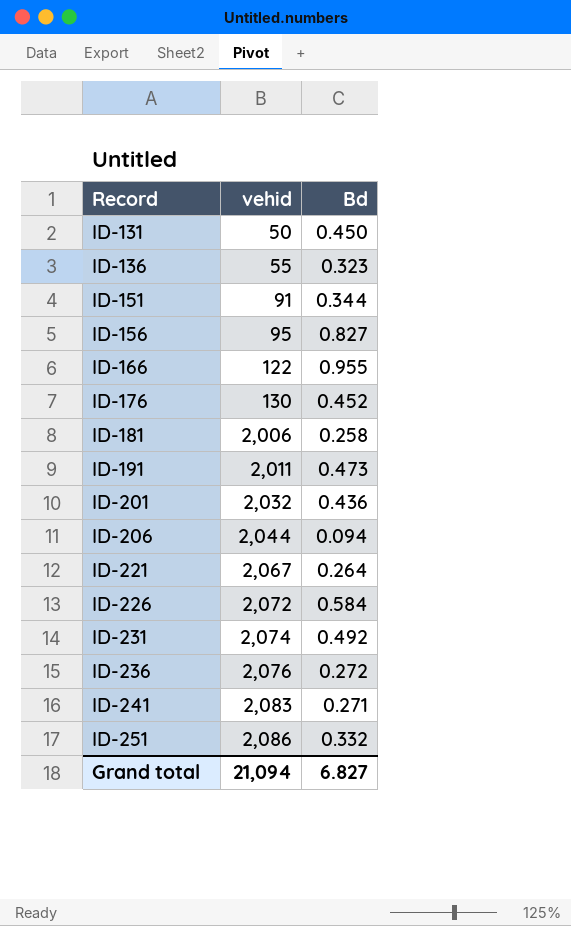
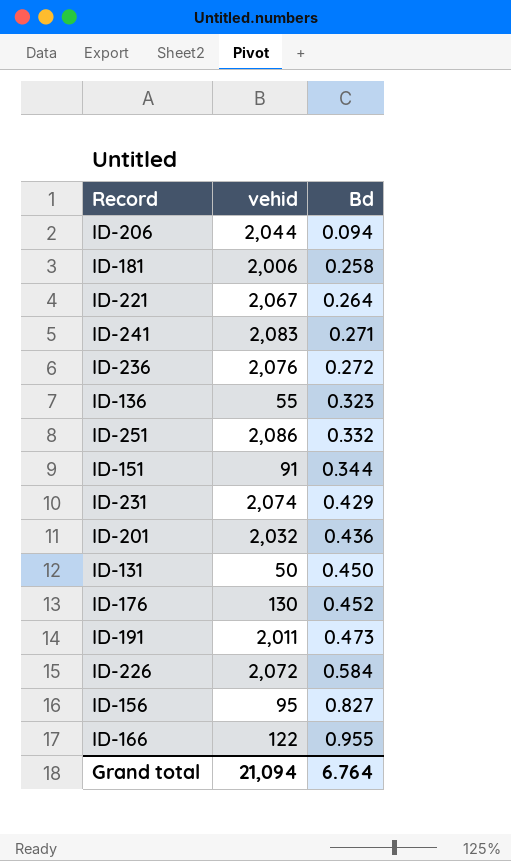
row order: Record ascending -> Bd ascending
ID-231 | Bd: 0.492 -> 0.429
Grand total | Bd: 6.827 -> 6.764

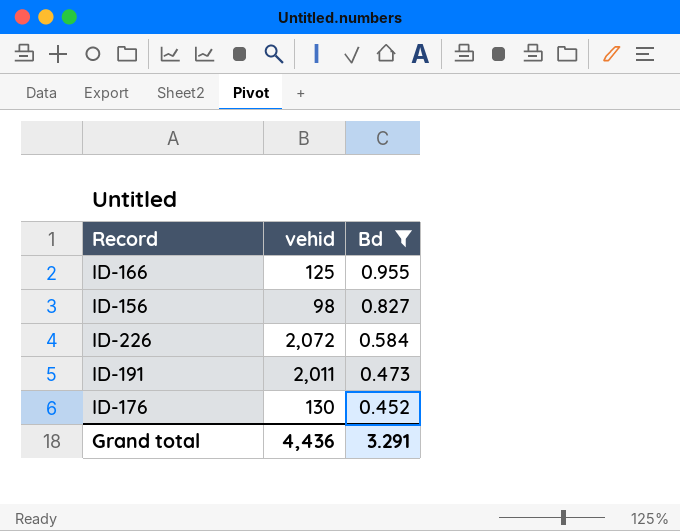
filter: none -> Bd >= 0.452
row order: Bd ascending -> Bd descending
ID-166 | vehid: 122 -> 125
ID-156 | vehid: 95 -> 98
Grand total | vehid: 21,094 -> 4,436
Grand total | Bd: 6.764 -> 3.291

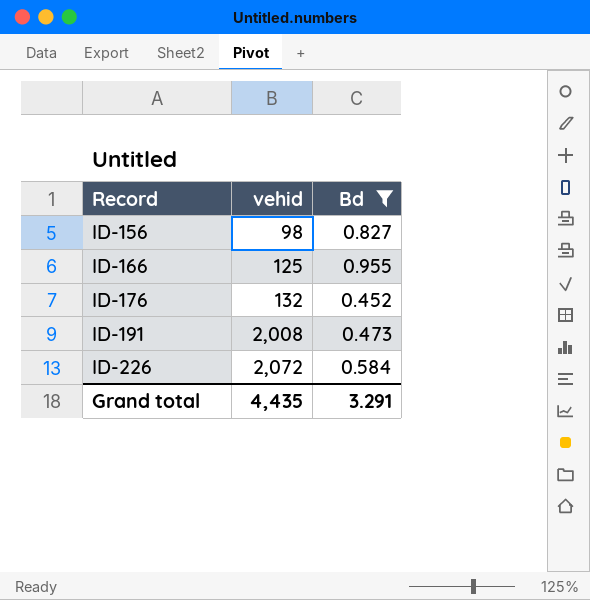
row order: Bd descending -> Record ascending
ID-176 | vehid: 130 -> 132
ID-191 | vehid: 2,011 -> 2,008
Grand total | vehid: 4,436 -> 4,435

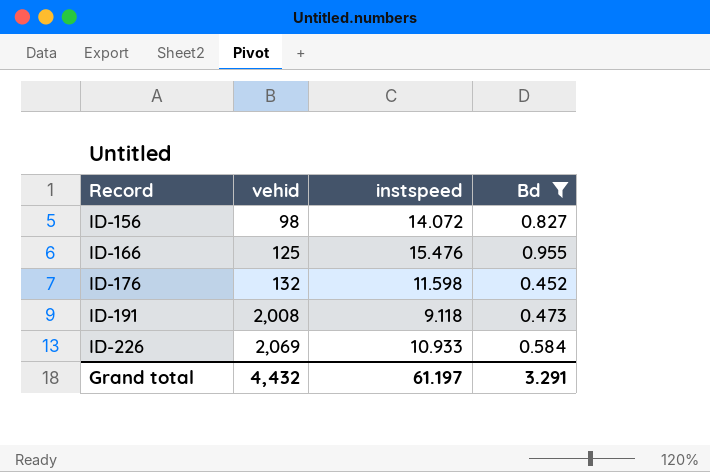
column instspeed | position: none -> 3
ID-226 | vehid: 2,072 -> 2,069
Grand total | vehid: 4,435 -> 4,432

